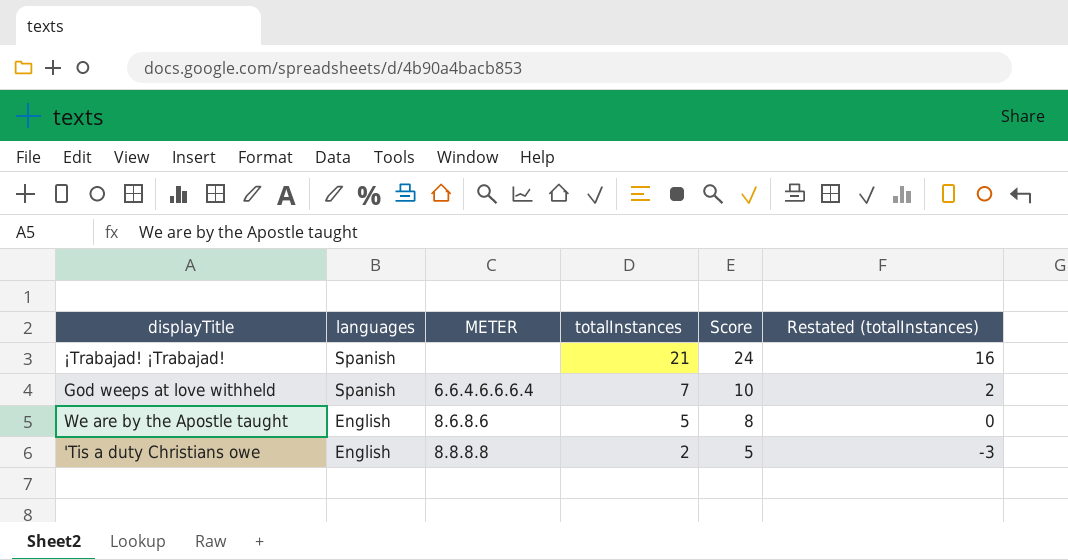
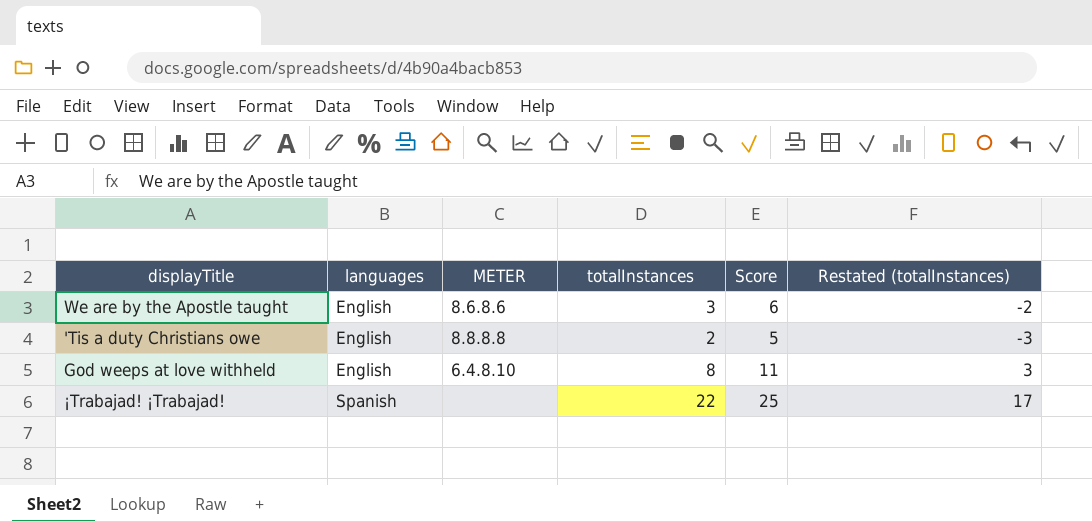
row order: languages descending -> languages ascending
We are by the Apostle taught | totalInstances: 5 -> 3
We are by the Apostle taught | Score: 8 -> 6
We are by the Apostle taught | Restated (totalInstances): 0 -> -2
God weeps at love withheld | languages: Spanish -> English
God weeps at love withheld | METER: 6.6.4.6.6.6.4 -> 6.4.8.10
God weeps at love withheld | totalInstances: 7 -> 8
God weeps at love withheld | Score: 10 -> 11
God weeps at love withheld | Restated (totalInstances): 2 -> 3
¡Trabajad! ¡Trabajad! | totalInstances: 21 -> 22
¡Trabajad! ¡Trabajad! | Score: 24 -> 25
¡Trabajad! ¡Trabajad! | Restated (totalInstances): 16 -> 17

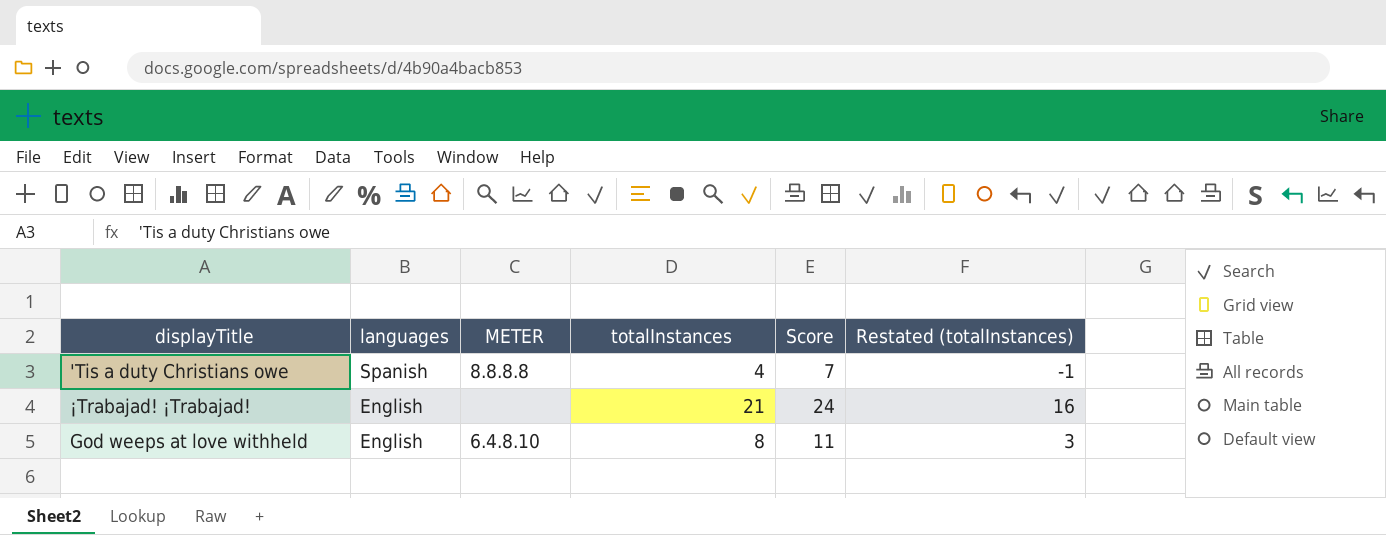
row order: languages ascending -> languages descending
row We are by the Apostle taught: English | 8.6.8.6 | 3 | 6 | -2 -> none
'Tis a duty Christians owe | languages: English -> Spanish
'Tis a duty Christians owe | totalInstances: 2 -> 4
'Tis a duty Christians owe | Score: 5 -> 7
'Tis a duty Christians owe | Restated (totalInstances): -3 -> -1
¡Trabajad! ¡Trabajad! | languages: Spanish -> English
¡Trabajad! ¡Trabajad! | totalInstances: 22 -> 21
¡Trabajad! ¡Trabajad! | Score: 25 -> 24
¡Trabajad! ¡Trabajad! | Restated (totalInstances): 17 -> 16

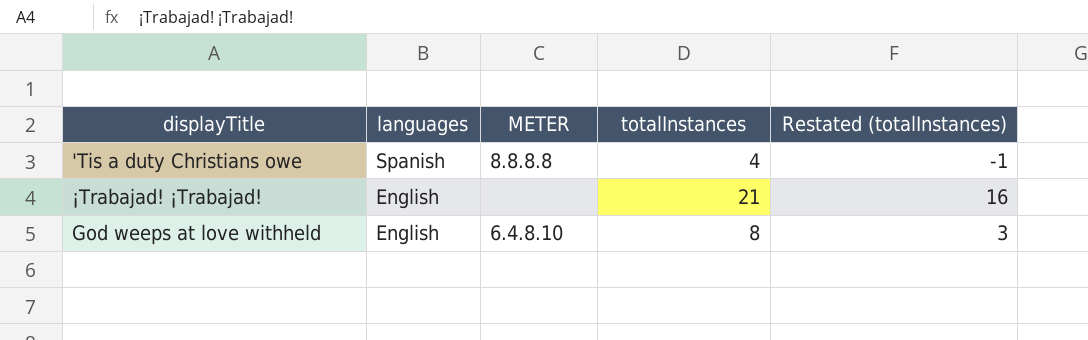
column Score | formula: [totalInstances] + 3 -> none

